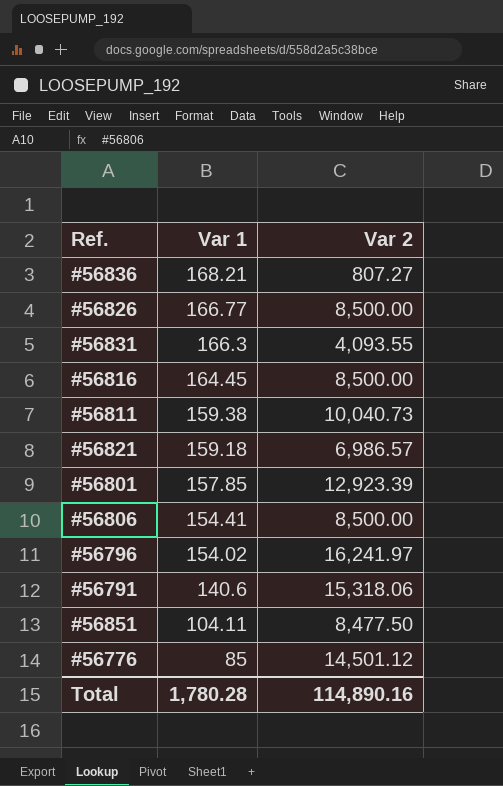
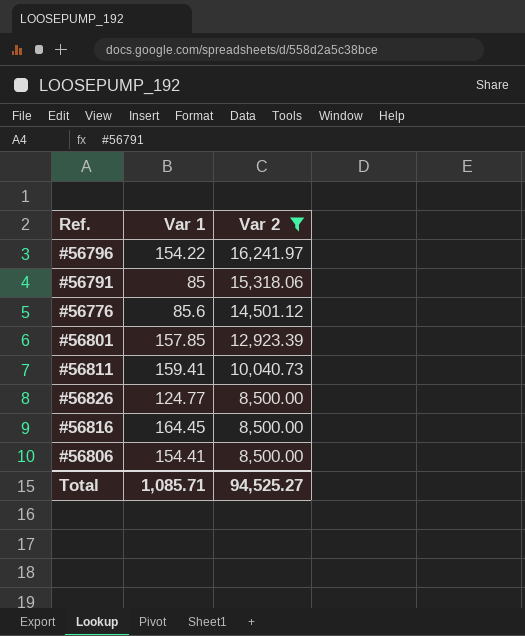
filter: none -> Var 2 >= 8,500.00
row order: Var 1 descending -> Var 2 descending
#56796 | Var 1: 154.02 -> 154.22
#56791 | Var 1: 140.6 -> 85
#56776 | Var 1: 85 -> 85.6
#56811 | Var 1: 159.38 -> 159.41
#56826 | Var 1: 166.77 -> 124.77
Total | Var 1: 1,780.28 -> 1,085.71
Total | Var 2: 114,890.16 -> 94,525.27

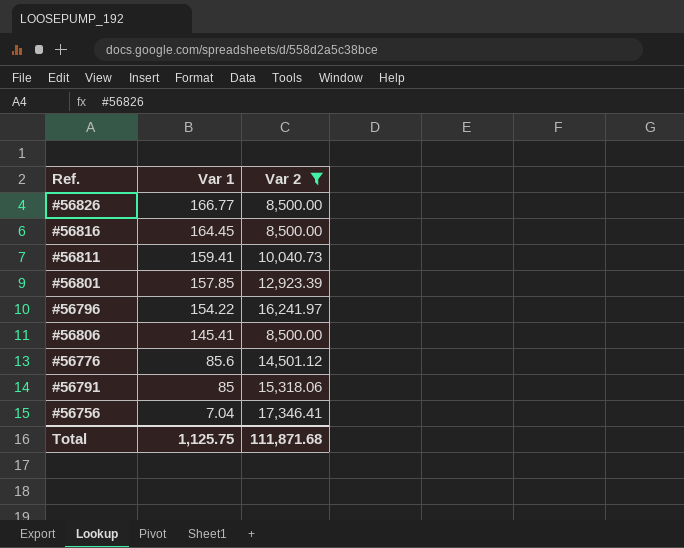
row order: Var 2 descending -> Var 1 descending
#56826 | Var 1: 124.77 -> 166.77
#56806 | Var 1: 154.41 -> 145.41
row #56756: none -> 7.04 | 17,346.41
Total | Var 1: 1,085.71 -> 1,125.75
Total | Var 2: 94,525.27 -> 111,871.68

